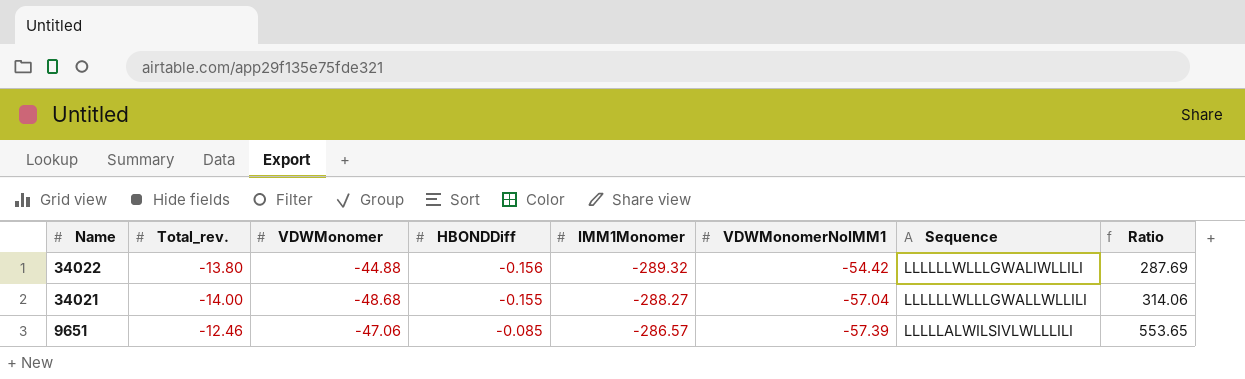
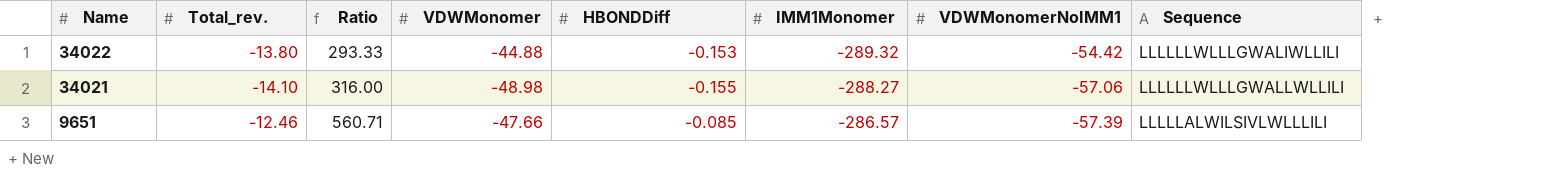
column Ratio | position: 8 -> 3
34022 | Ratio: 287.69 -> 293.33
34022 | HBONDDiff: -0.156 -> -0.153
34021 | Total_rev.: -14.00 -> -14.10
34021 | Ratio: 314.06 -> 316.00
34021 | VDWMonomer: -48.68 -> -48.98
34021 | VDWMonomerNoIMM1: -57.04 -> -57.06
9651 | Ratio: 553.65 -> 560.71
9651 | VDWMonomer: -47.06 -> -47.66

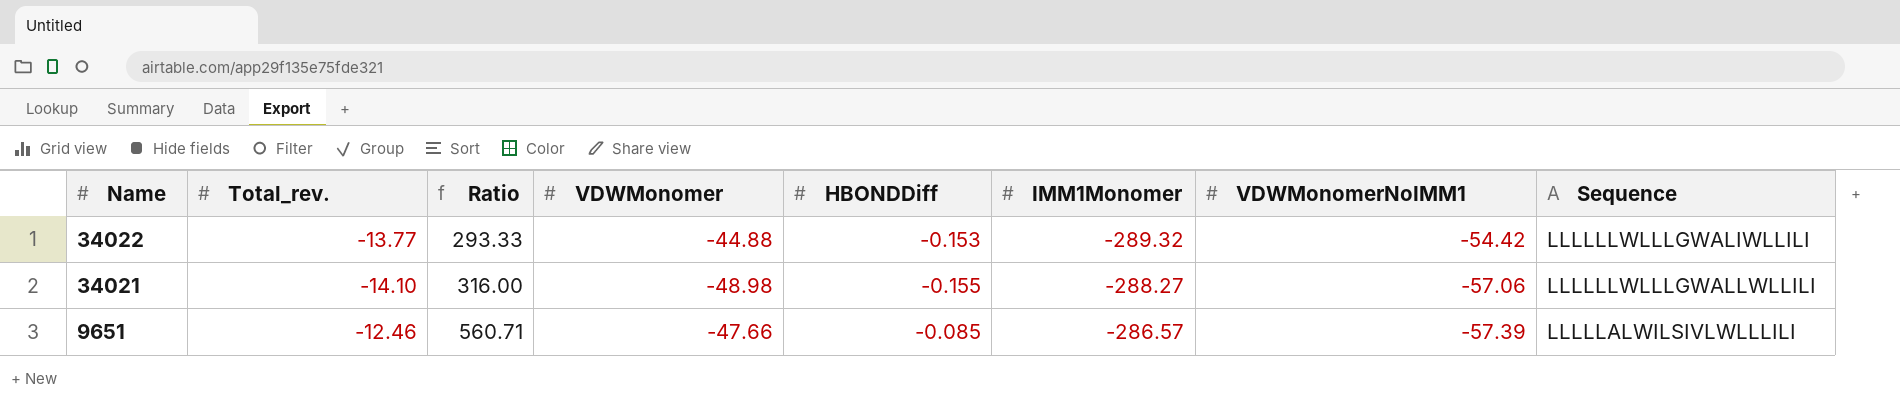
34022 | Total_rev.: -13.80 -> -13.77

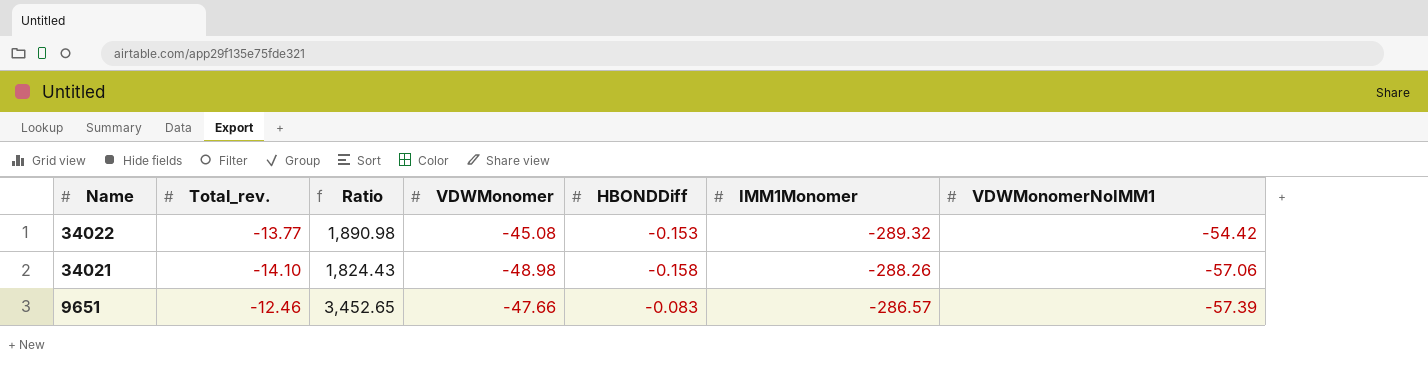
column Sequence | position: 8 -> none
column Ratio | formula: [VDWMonomer] / [HBONDDiff] -> [IMM1Monomer] / [HBONDDiff]
34022 | VDWMonomer: -44.88 -> -45.08
34021 | HBONDDiff: -0.155 -> -0.158
34021 | IMM1Monomer: -288.27 -> -288.26
9651 | HBONDDiff: -0.085 -> -0.083

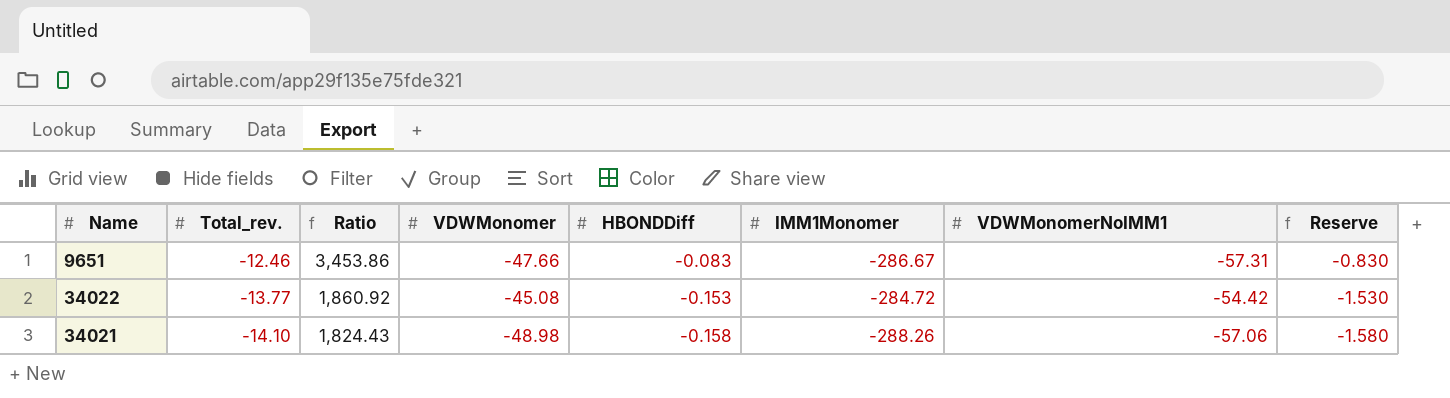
row order: Name descending -> Total_rev. descending
column Reserve | formula: none -> [HBONDDiff] * 10
9651 | Ratio: 3,452.65 -> 3,453.86
9651 | IMM1Monomer: -286.57 -> -286.67
9651 | VDWMonomerNoIMM1: -57.39 -> -57.31
34022 | Ratio: 1,890.98 -> 1,860.92
34022 | IMM1Monomer: -289.32 -> -284.72

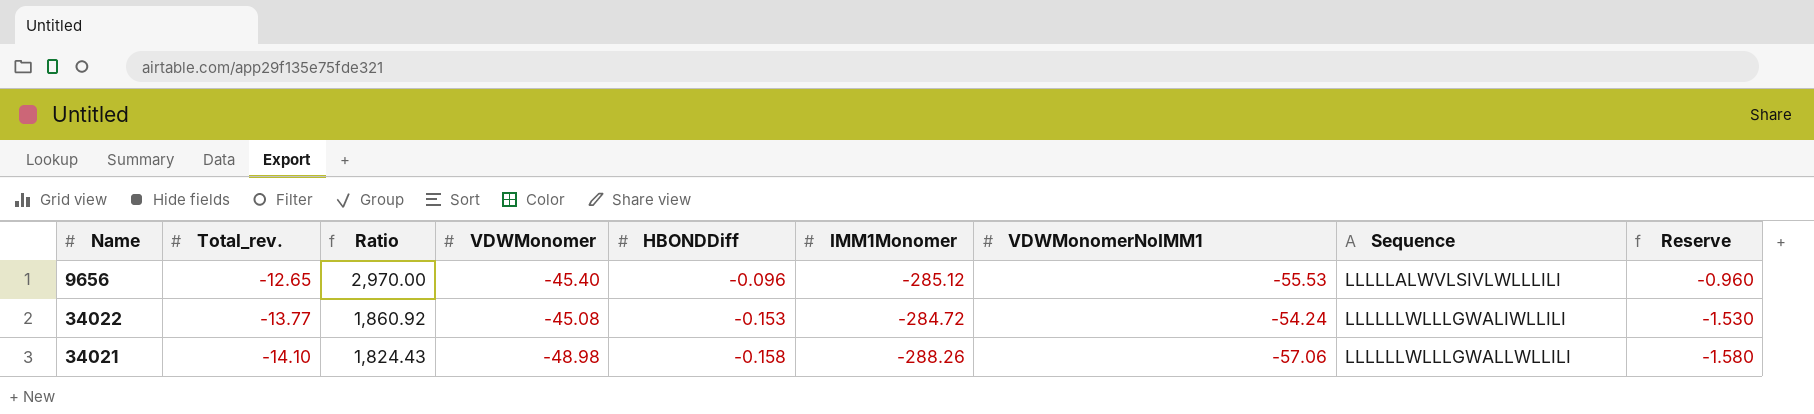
column Sequence | position: none -> 8
row 9651: -12.46 | 3,453.86 | -47.66 | -0.083 | -286.67 | -57.31 | -0.830 -> none
row 9656: none -> -12.65 | 2,970.00 | -45.40 | -0.096 | -285.12 | -55.53 | LLLLLALWVLSIVLWLLLILI | -0.960
34022 | VDWMonomerNoIMM1: -54.42 -> -54.24

